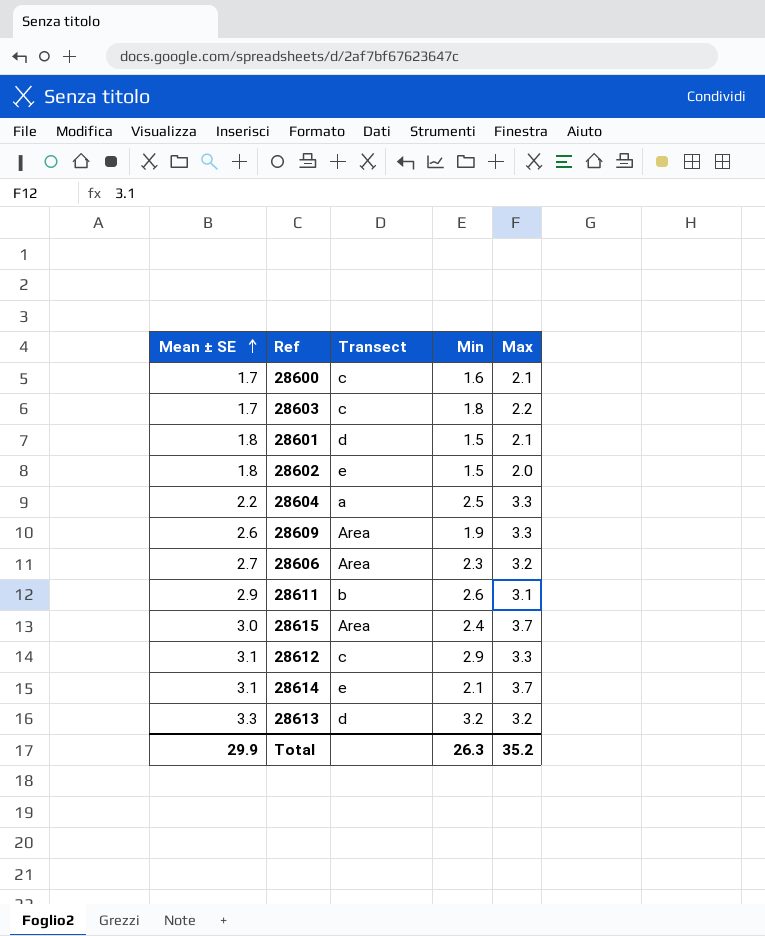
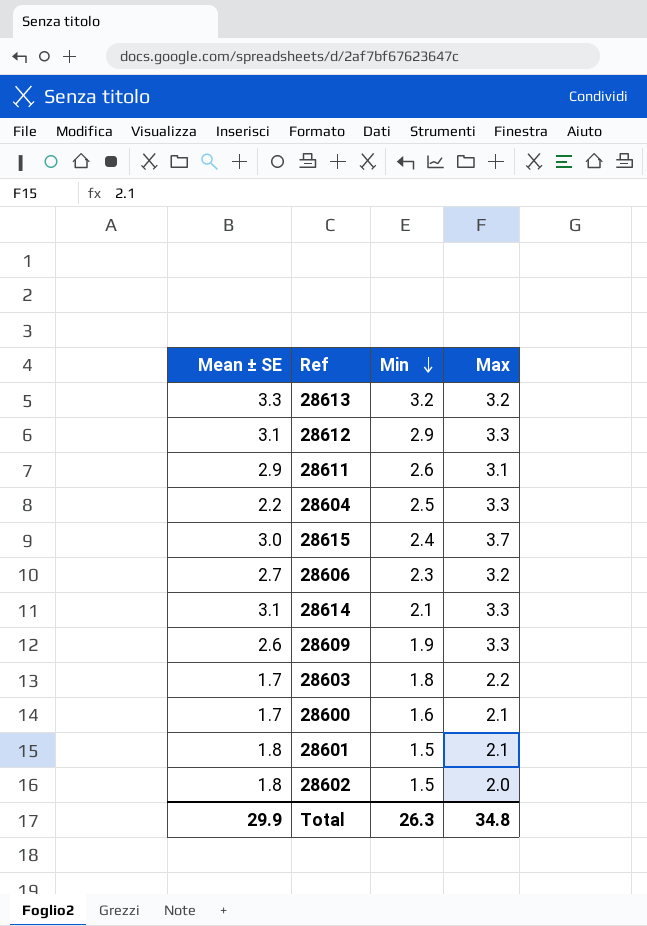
row order: Mean ± SE ascending -> Min descending
column Transect | position: 3 -> none
28614 | Max: 3.7 -> 3.3
Total | Max: 35.2 -> 34.8

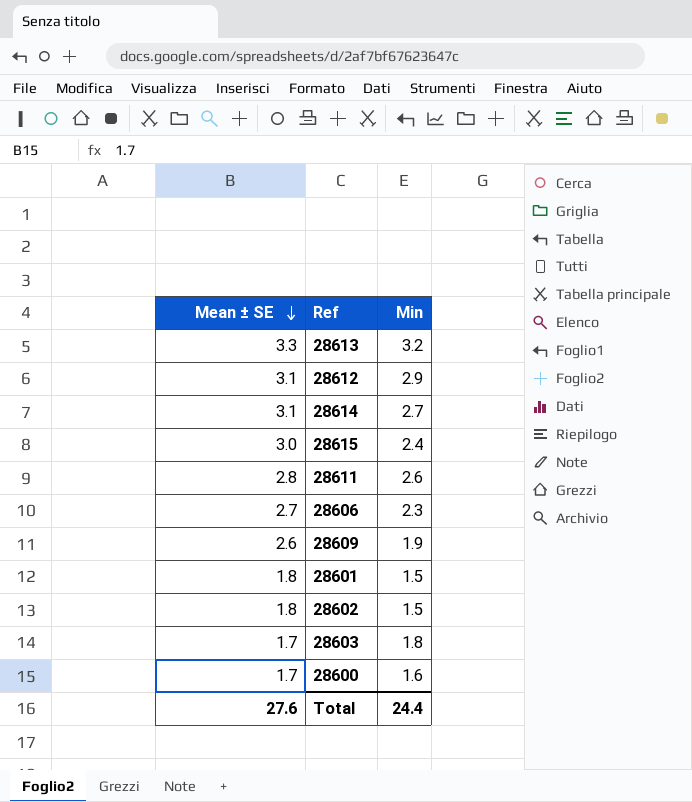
row order: Min descending -> Mean ± SE descending
column Max | position: 4 -> none
row 28604: 2.2 | 2.5 | 3.3 -> none
28614 | Min: 2.1 -> 2.7
28611 | Mean ± SE: 2.9 -> 2.8
Total | Mean ± SE: 29.9 -> 27.6
Total | Min: 26.3 -> 24.4

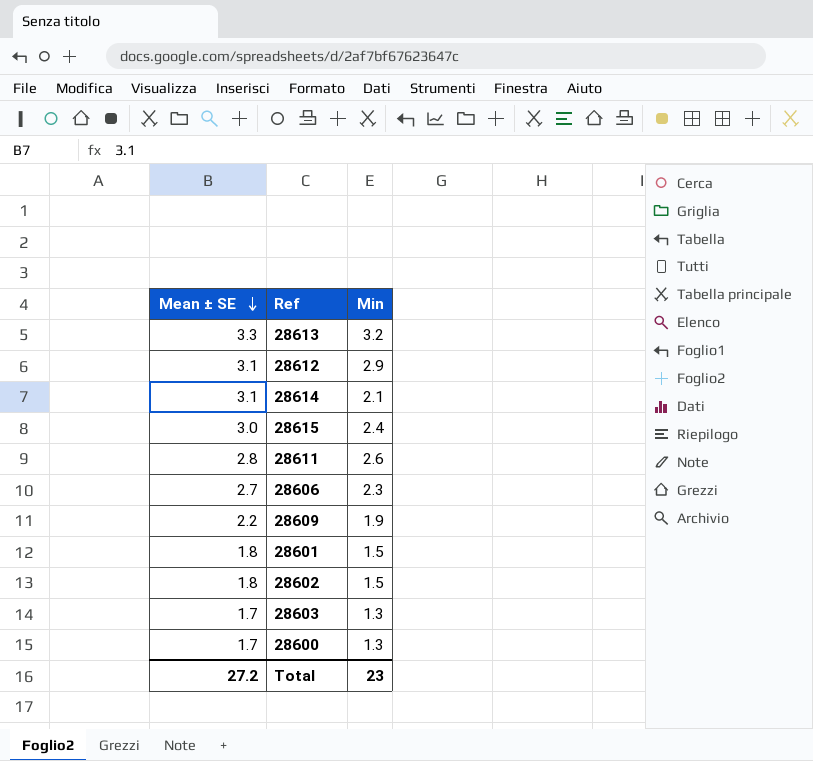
28614 | Min: 2.7 -> 2.1
28609 | Mean ± SE: 2.6 -> 2.2
28603 | Min: 1.8 -> 1.3
28600 | Min: 1.6 -> 1.3
Total | Mean ± SE: 27.6 -> 27.2
Total | Min: 24.4 -> 23

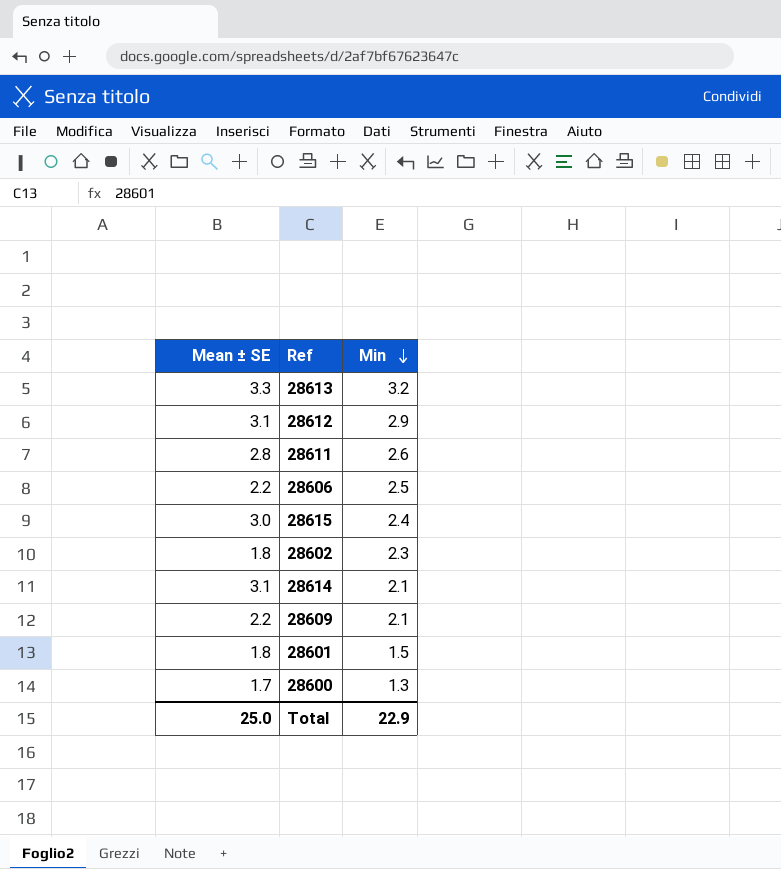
row order: Mean ± SE descending -> Min descending
row 28603: 1.7 | 1.3 -> none
28606 | Mean ± SE: 2.7 -> 2.2
28606 | Min: 2.3 -> 2.5
28602 | Min: 1.5 -> 2.3
28609 | Min: 1.9 -> 2.1
Total | Mean ± SE: 27.2 -> 25.0
Total | Min: 23 -> 22.9

